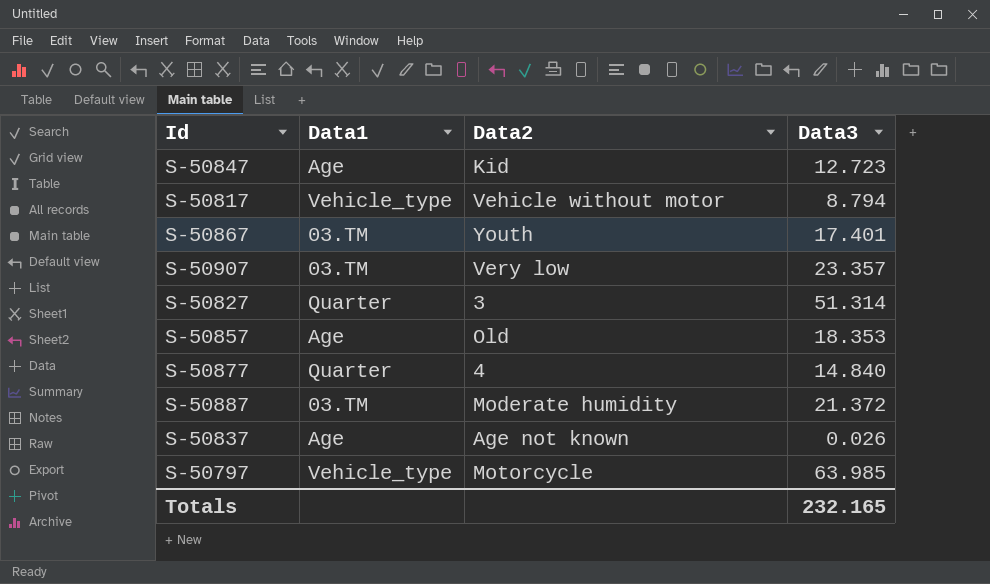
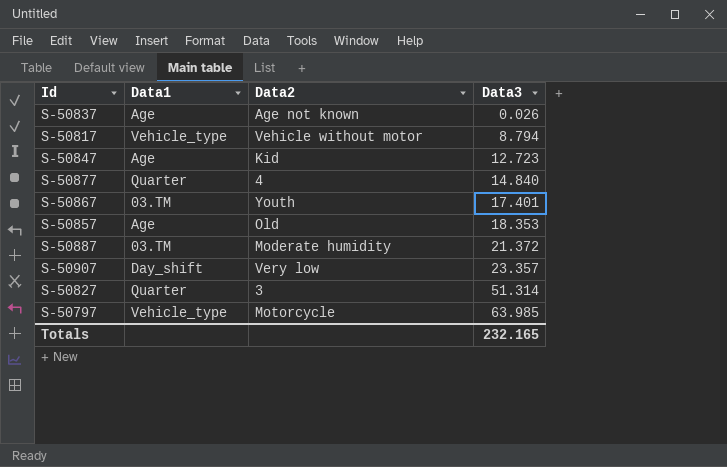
row order: none -> Data3 ascending
S-50907 | Data1: 03.TM -> Day_shift

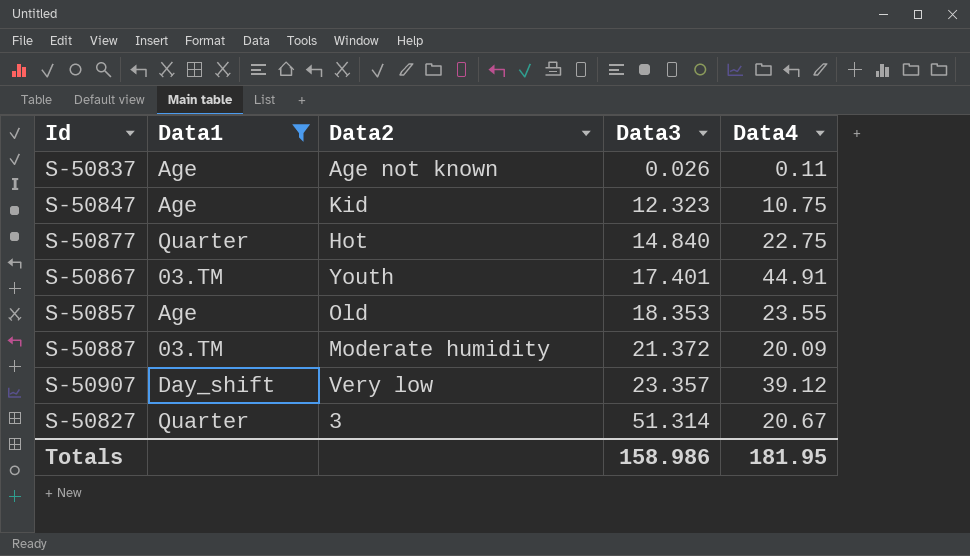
filter: none -> Data1 != Vehicle_type
column Data4 | position: none -> 5
S-50847 | Data3: 12.723 -> 12.323
S-50877 | Data2: 4 -> Hot
Totals | Data3: 232.165 -> 158.986

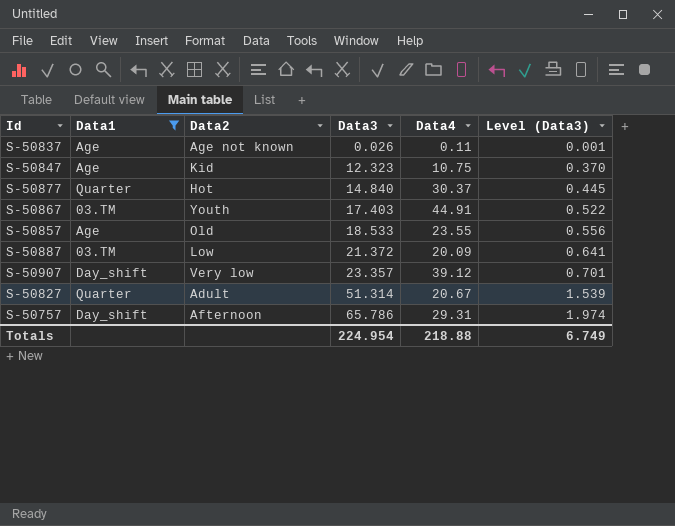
column Level (Data3) | formula: none -> [Data3] * 0.03
S-50877 | Data4: 22.75 -> 30.37
S-50867 | Data3: 17.401 -> 17.403
S-50857 | Data3: 18.353 -> 18.533
S-50887 | Data2: Moderate humidity -> Low
S-50827 | Data2: 3 -> Adult
row S-50757: none -> Day_shift | Afternoon | 65.786 | 29.31 | 1.974
Totals | Data3: 158.986 -> 224.954
Totals | Data4: 181.95 -> 218.88

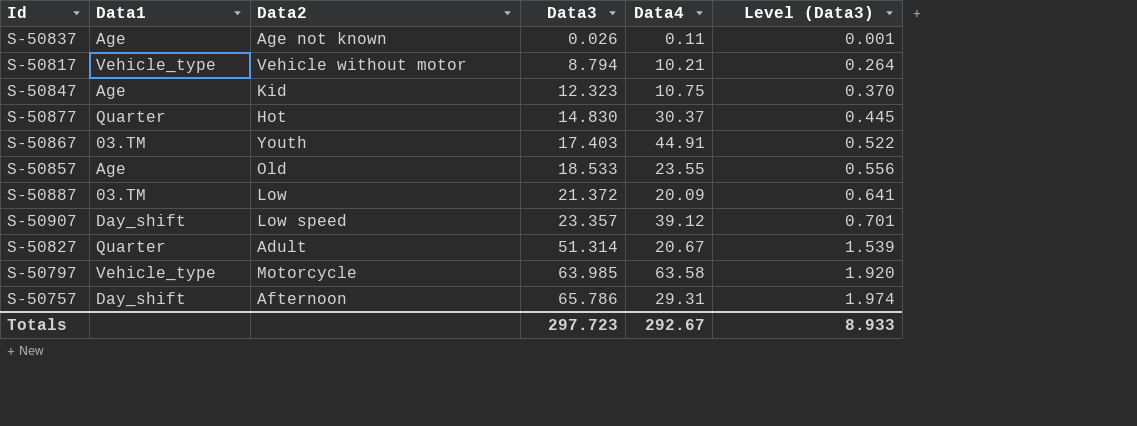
filter: Data1 != Vehicle_type -> none
S-50877 | Data3: 14.840 -> 14.830
S-50907 | Data2: Very low -> Low speed
Totals | Data3: 224.954 -> 297.723
Totals | Data4: 218.88 -> 292.67
Totals | Level (Data3): 6.749 -> 8.933

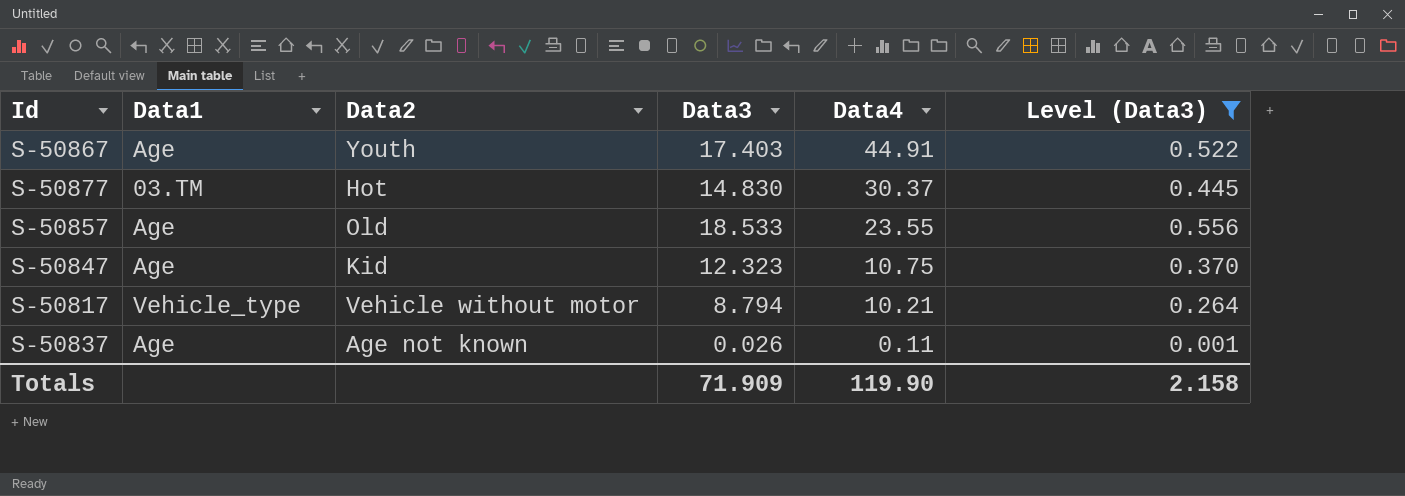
filter: none -> Level (Data3) <= 0.556
row order: Data3 ascending -> Data4 descending
S-50867 | Data1: 03.TM -> Age
S-50877 | Data1: Quarter -> 03.TM
Totals | Data3: 297.723 -> 71.909
Totals | Data4: 292.67 -> 119.90
Totals | Level (Data3): 8.933 -> 2.158

